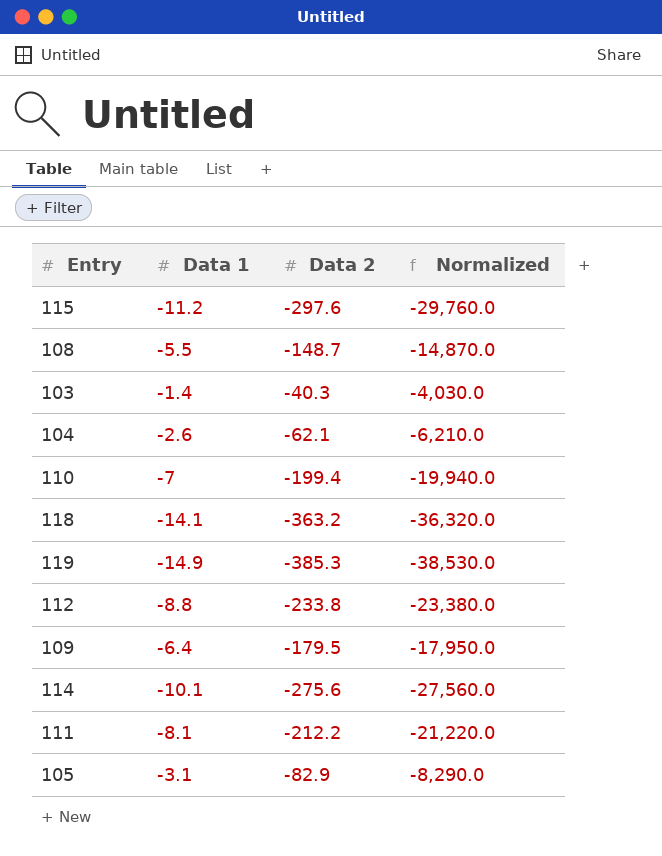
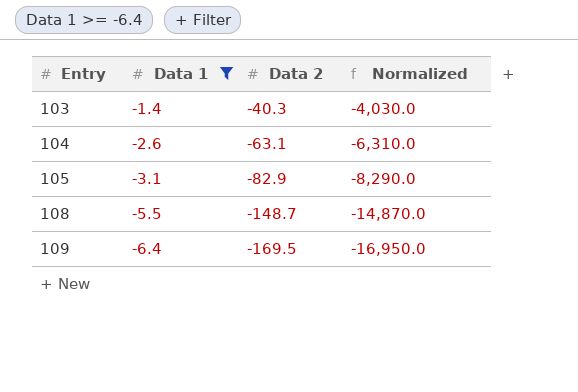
filter: none -> Data 1 >= -6.4
row order: none -> Entry ascending
104 | Data 2: -62.1 -> -63.1
104 | Normalized: -6,210.0 -> -6,310.0
109 | Data 2: -179.5 -> -169.5
109 | Normalized: -17,950.0 -> -16,950.0

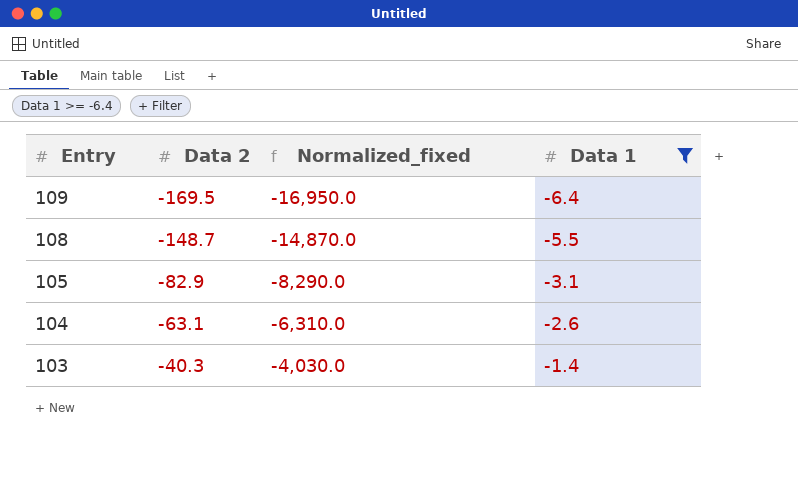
row order: Entry ascending -> Entry descending
column name: Normalized -> Normalized_fixed
column Data 1 | position: 2 -> 4

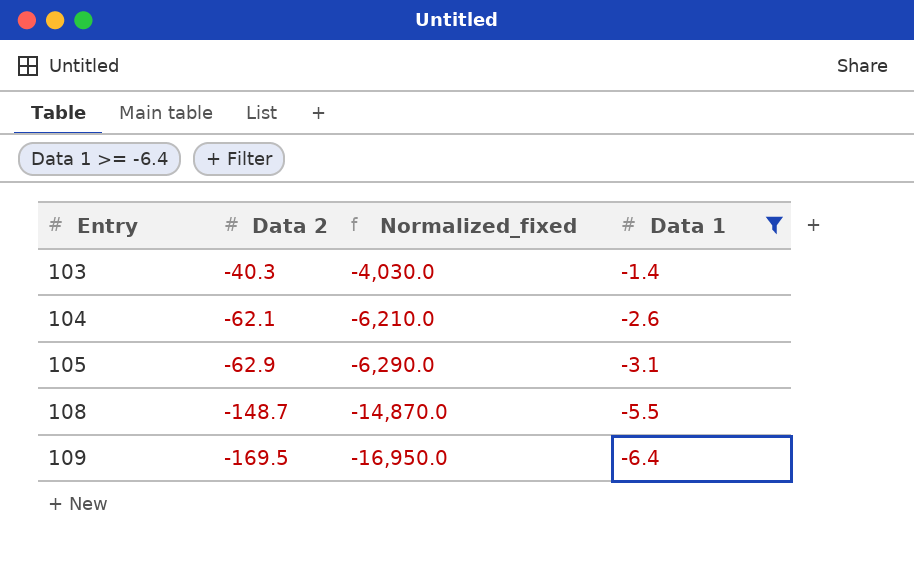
row order: Entry descending -> Entry ascending
104 | Data 2: -63.1 -> -62.1
104 | Normalized_fixed: -6,310.0 -> -6,210.0
105 | Data 2: -82.9 -> -62.9
105 | Normalized_fixed: -8,290.0 -> -6,290.0

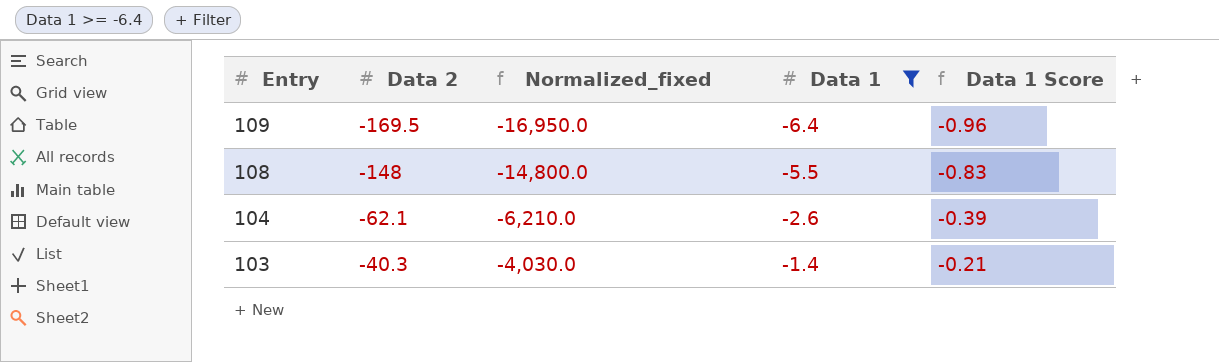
row order: Entry ascending -> Entry descending
column Data 1 Score | formula: none -> [Data 1] * 0.15
row 105: -62.9 | -6,290.0 | -3.1 -> none
108 | Data 2: -148.7 -> -148
108 | Normalized_fixed: -14,870.0 -> -14,800.0

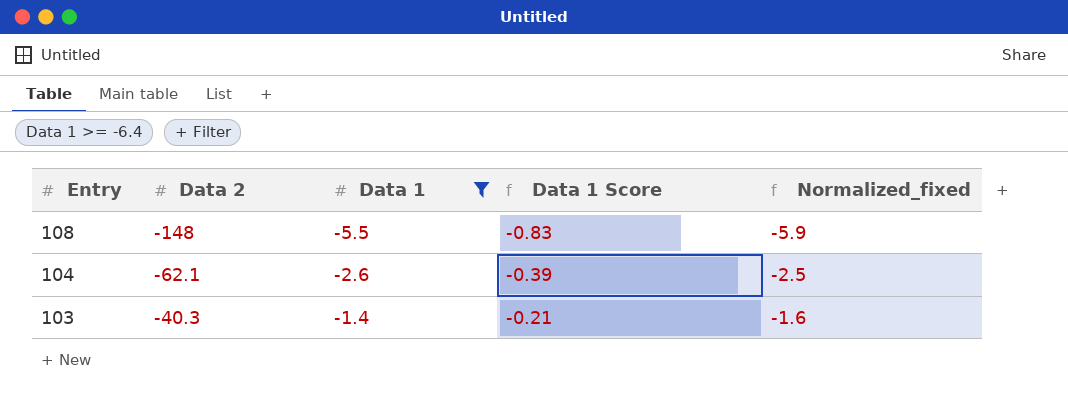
column Normalized_fixed | formula: [Data 2] * 100 -> [Data 2] * 0.04
column Normalized_fixed | position: 3 -> 5
row 109: -169.5 | -16,950.0 | -6.4 | -0.96 -> none

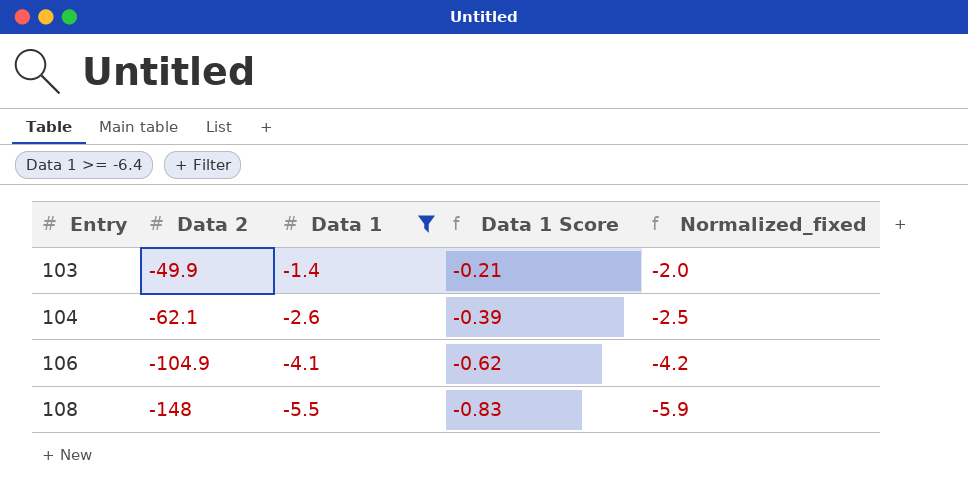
row order: Entry descending -> Entry ascending
103 | Data 2: -40.3 -> -49.9
103 | Normalized_fixed: -1.6 -> -2.0
row 106: none -> -104.9 | -4.1 | -0.62 | -4.2

